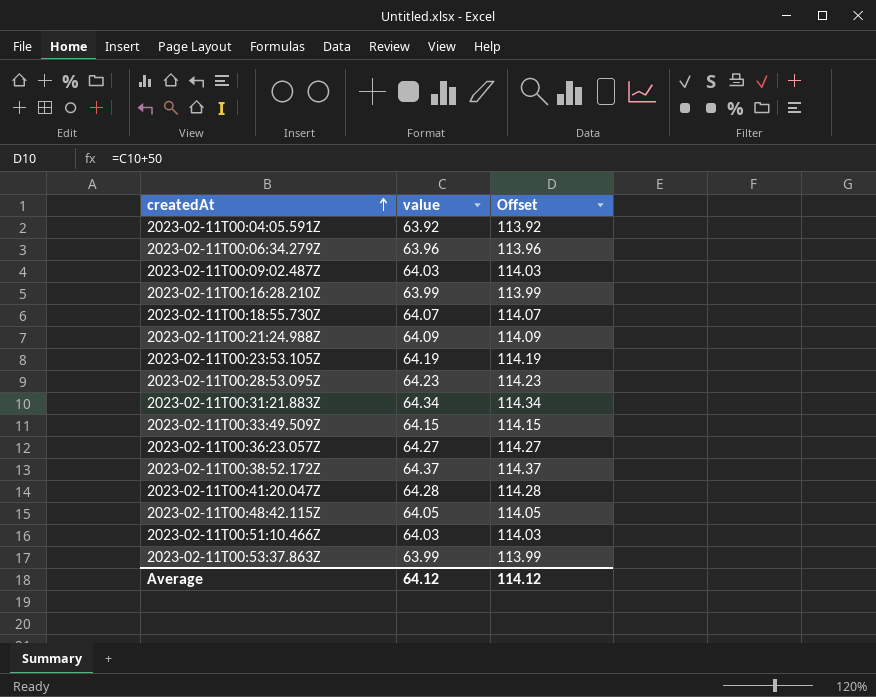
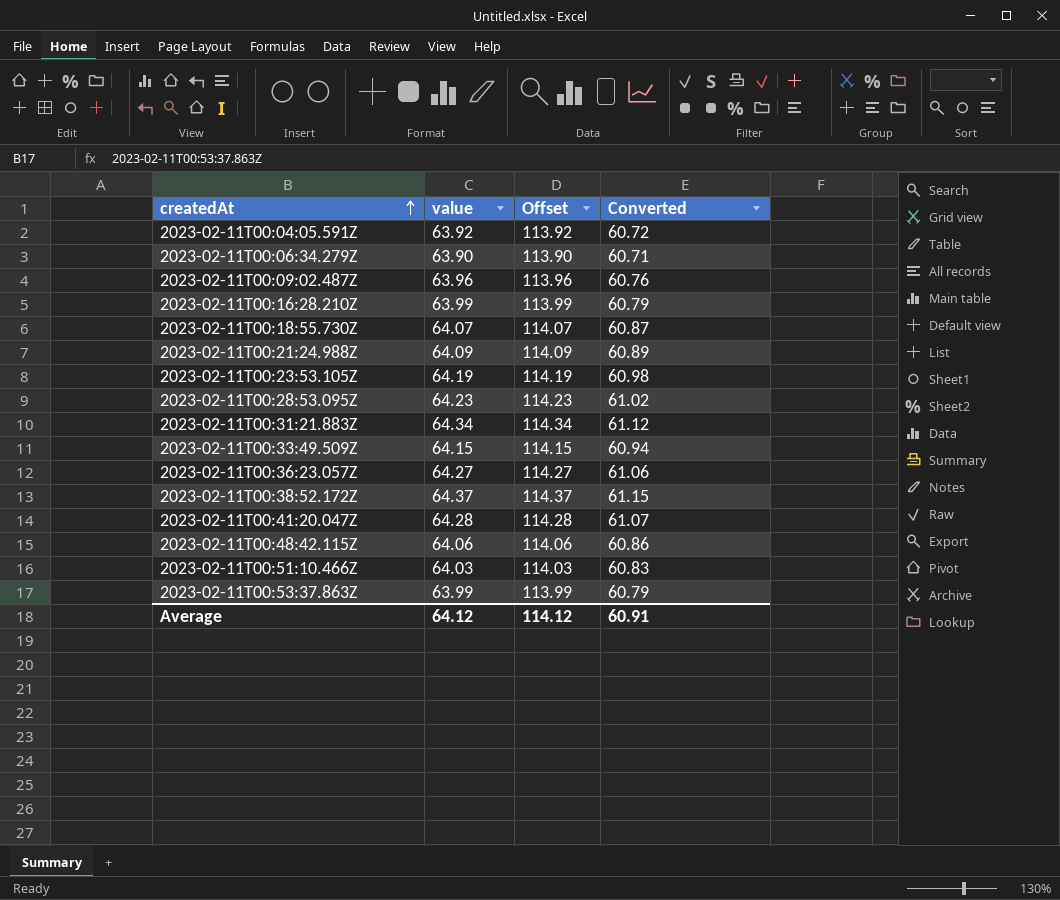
column Converted | formula: none -> [value] * 0.95
2023-02-11T00:06:34.279Z | value: 63.96 -> 63.90
2023-02-11T00:06:34.279Z | Offset: 113.96 -> 113.90
2023-02-11T00:09:02.487Z | value: 64.03 -> 63.96
2023-02-11T00:09:02.487Z | Offset: 114.03 -> 113.96
2023-02-11T00:48:42.115Z | value: 64.05 -> 64.06
2023-02-11T00:48:42.115Z | Offset: 114.05 -> 114.06

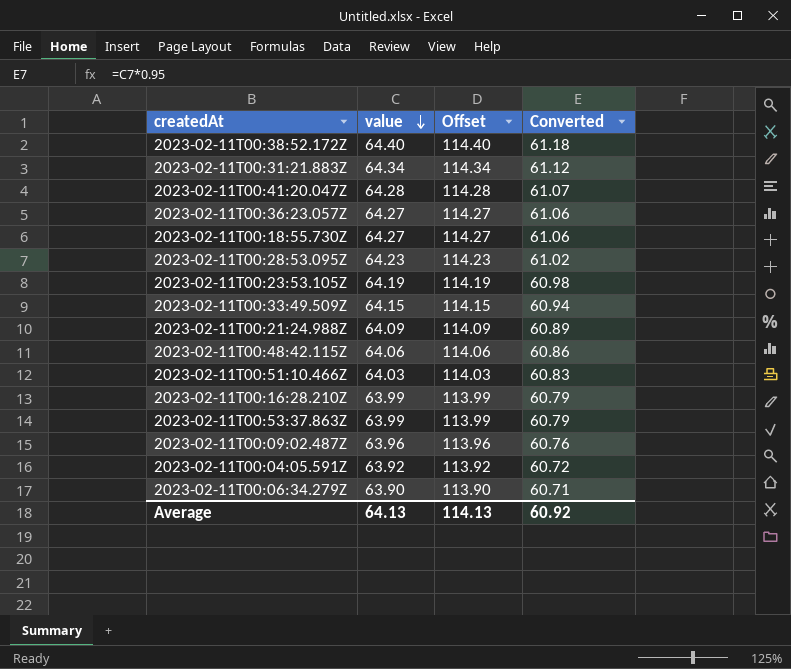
row order: createdAt ascending -> value descending
2023-02-11T00:38:52.172Z | value: 64.37 -> 64.40
2023-02-11T00:38:52.172Z | Offset: 114.37 -> 114.40
2023-02-11T00:38:52.172Z | Converted: 61.15 -> 61.18
2023-02-11T00:18:55.730Z | value: 64.07 -> 64.27
2023-02-11T00:18:55.730Z | Offset: 114.07 -> 114.27
2023-02-11T00:18:55.730Z | Converted: 60.87 -> 61.06
Average | value: 64.12 -> 64.13
Average | Offset: 114.12 -> 114.13
Average | Converted: 60.91 -> 60.92

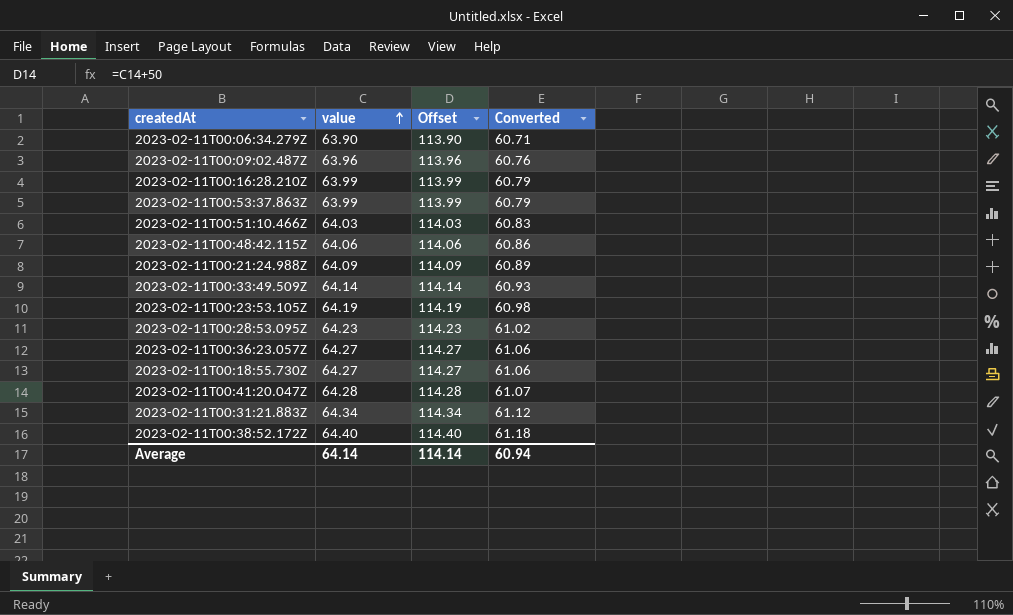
row order: value descending -> value ascending
row 2023-02-11T00:04:05.591Z: 63.92 | 113.92 | 60.72 -> none
2023-02-11T00:33:49.509Z | value: 64.15 -> 64.14
2023-02-11T00:33:49.509Z | Offset: 114.15 -> 114.14
2023-02-11T00:33:49.509Z | Converted: 60.94 -> 60.93
Average | value: 64.13 -> 64.14
Average | Offset: 114.13 -> 114.14
Average | Converted: 60.92 -> 60.94

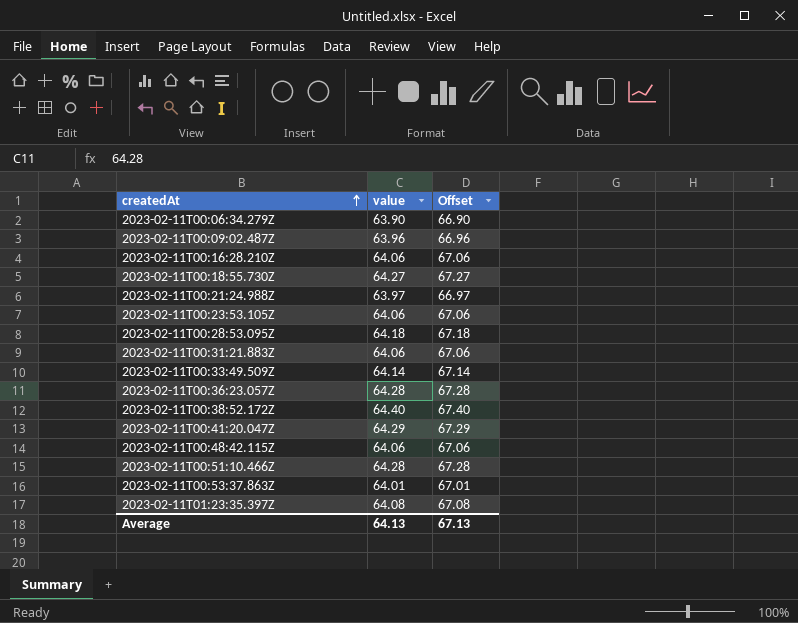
row order: value ascending -> createdAt ascending
column Converted | formula: [value] * 0.95 -> none
column Offset | formula: [value] + 50 -> [value] + 3
2023-02-11T00:16:28.210Z | value: 63.99 -> 64.06
2023-02-11T00:21:24.988Z | value: 64.09 -> 63.97
2023-02-11T00:23:53.105Z | value: 64.19 -> 64.06
2023-02-11T00:28:53.095Z | value: 64.23 -> 64.18
2023-02-11T00:31:21.883Z | value: 64.34 -> 64.06
2023-02-11T00:36:23.057Z | value: 64.27 -> 64.28
2023-02-11T00:41:20.047Z | value: 64.28 -> 64.29
2023-02-11T00:51:10.466Z | value: 64.03 -> 64.28
2023-02-11T00:53:37.863Z | value: 63.99 -> 64.01
row 2023-02-11T01:23:35.397Z: none -> 64.08 | 67.08
Average | value: 64.14 -> 64.13
Average | Offset: 114.14 -> 67.13

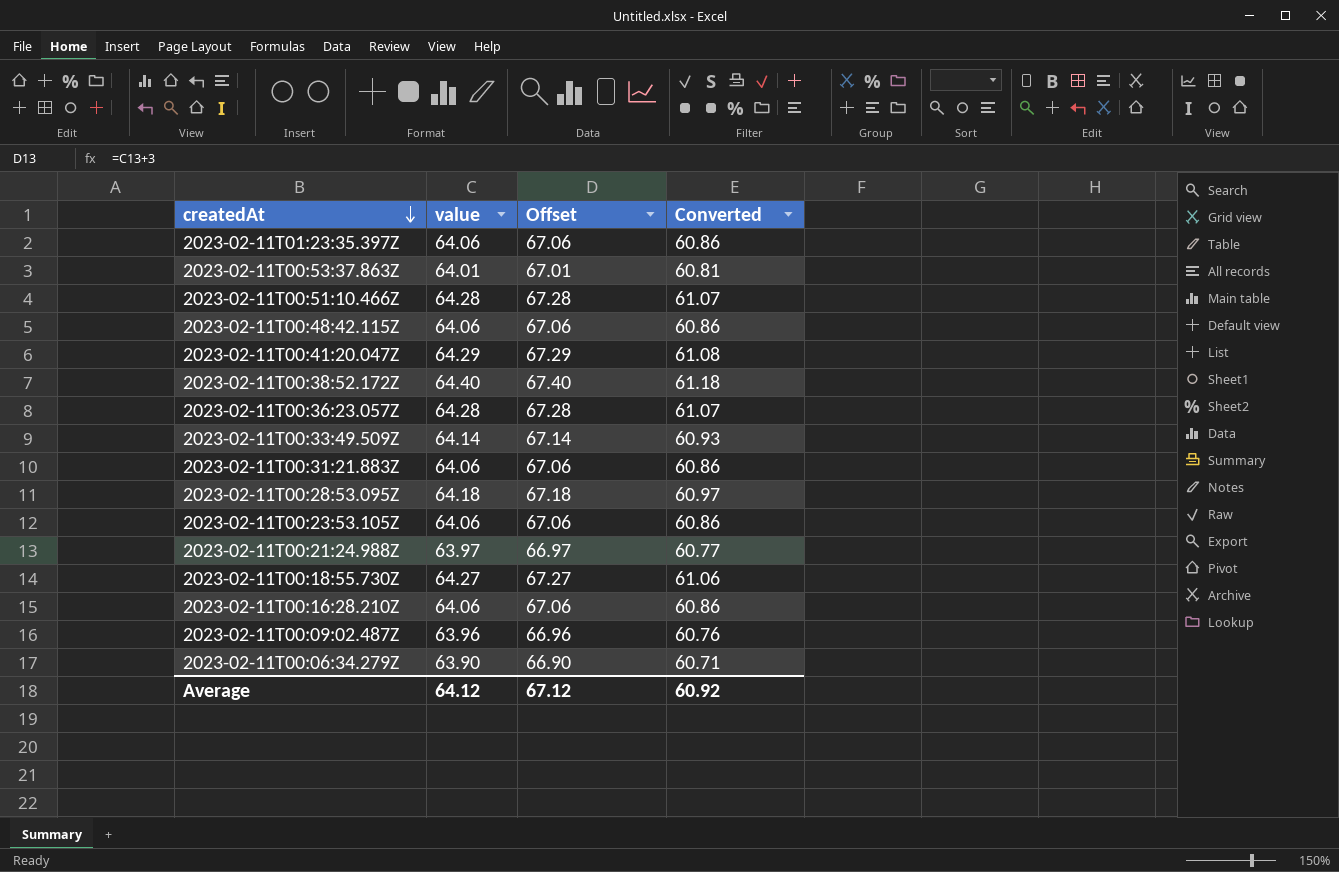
row order: createdAt ascending -> createdAt descending
column Converted | formula: none -> [value] * 0.95
2023-02-11T01:23:35.397Z | value: 64.08 -> 64.06
2023-02-11T01:23:35.397Z | Offset: 67.08 -> 67.06
Average | value: 64.13 -> 64.12
Average | Offset: 67.13 -> 67.12

